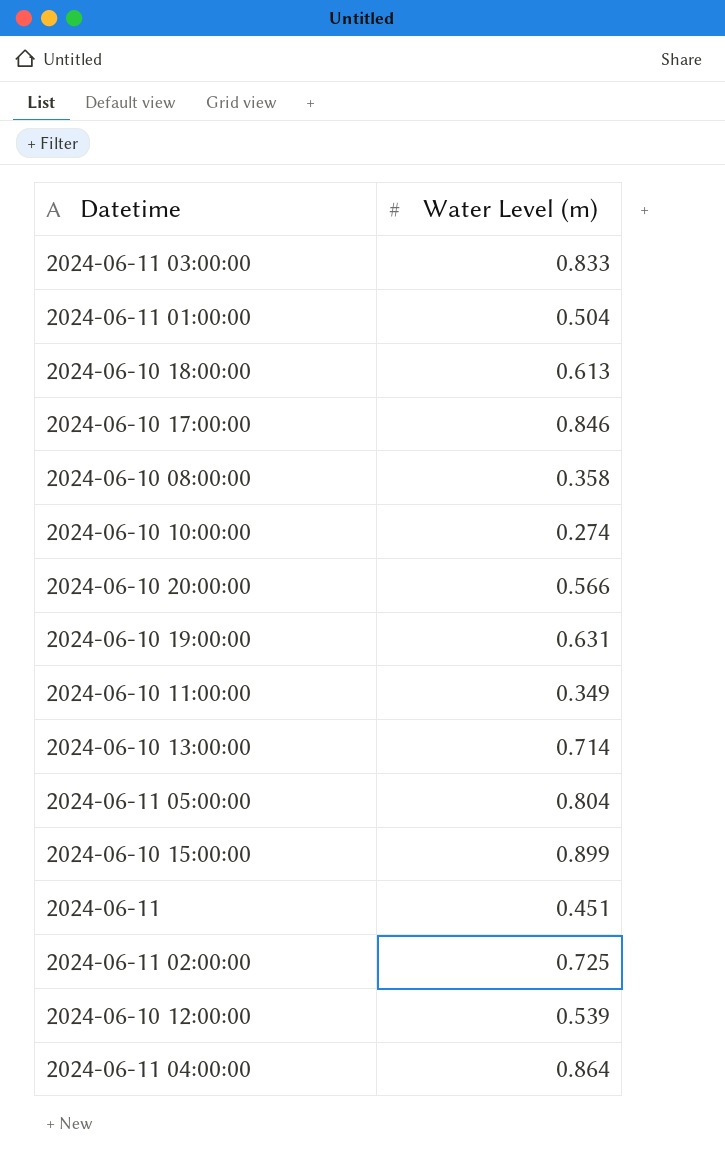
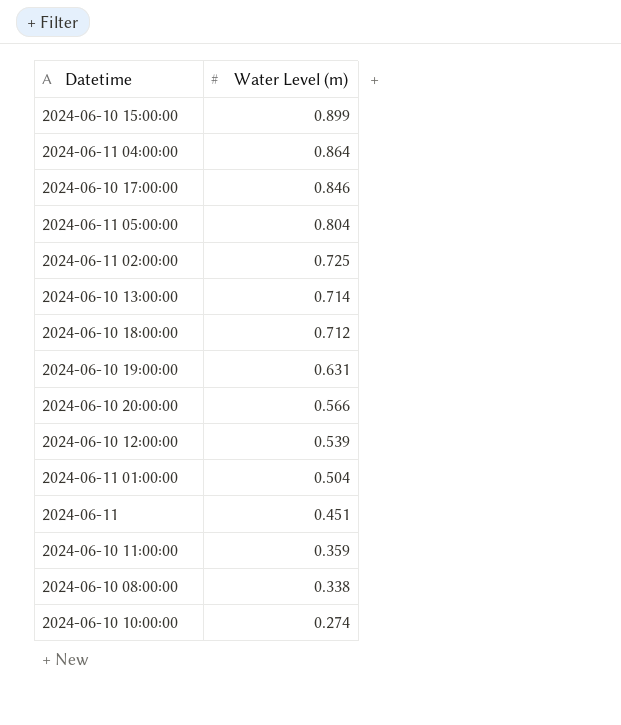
row order: none -> Water Level (m) descending
row 2024-06-11 03:00:00: 0.833 -> none
2024-06-10 18:00:00 | Water Level (m): 0.613 -> 0.712
2024-06-10 11:00:00 | Water Level (m): 0.349 -> 0.359
2024-06-10 08:00:00 | Water Level (m): 0.358 -> 0.338

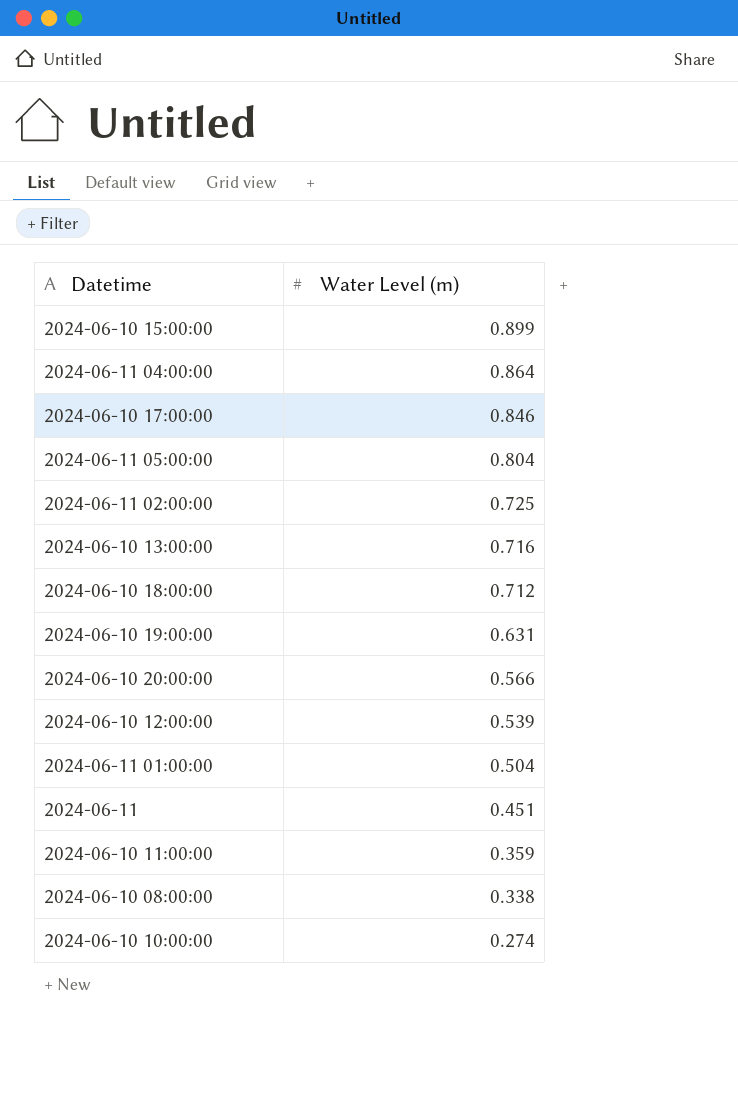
2024-06-10 13:00:00 | Water Level (m): 0.714 -> 0.716

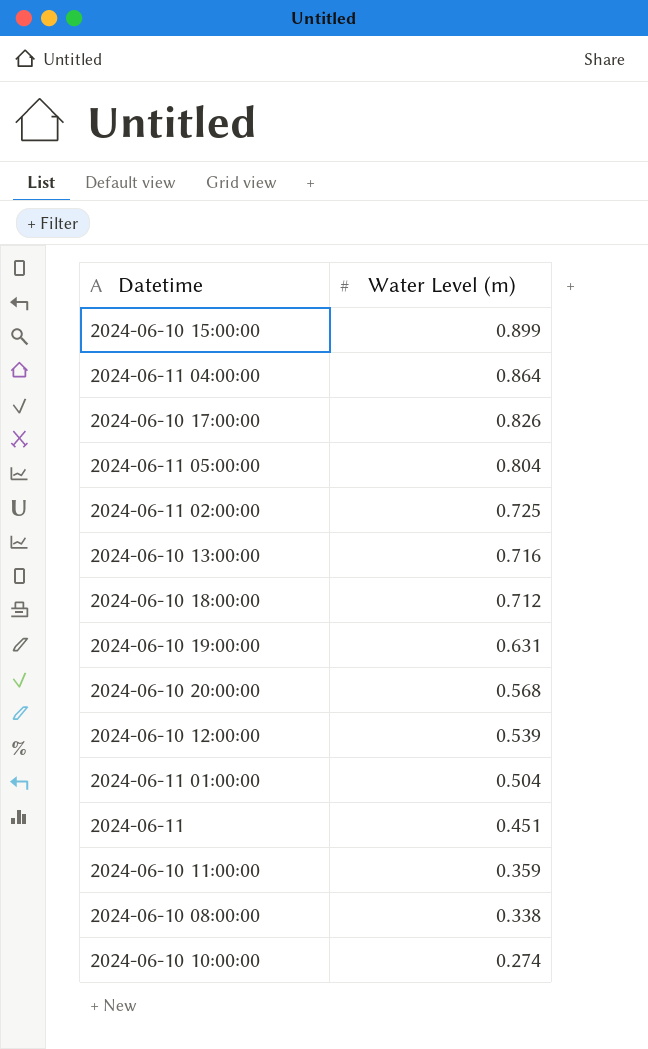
2024-06-10 17:00:00 | Water Level (m): 0.846 -> 0.826
2024-06-10 20:00:00 | Water Level (m): 0.566 -> 0.568

